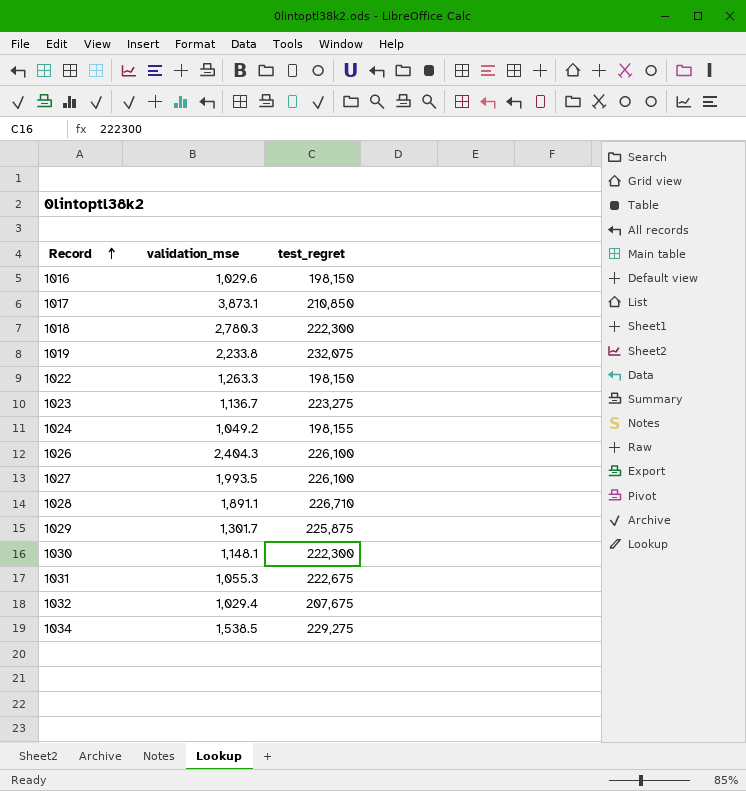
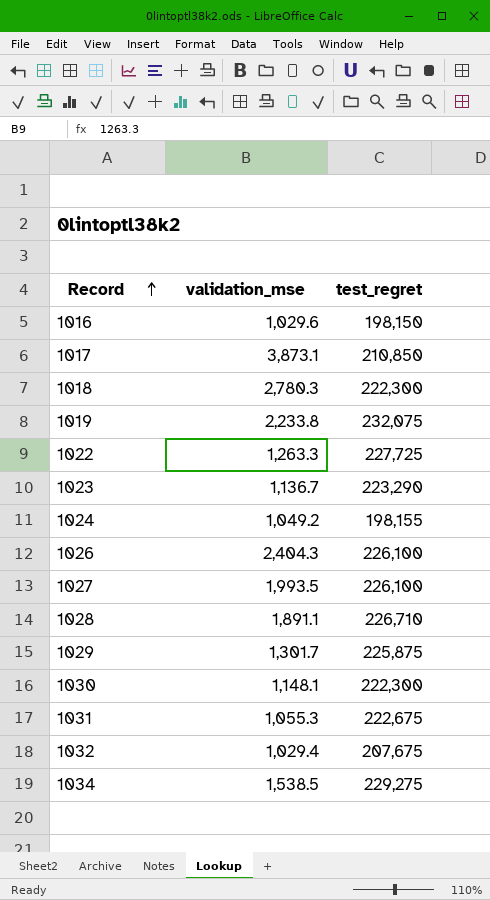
1022 | test_regret: 198,150 -> 227,725
1023 | test_regret: 223,275 -> 223,290

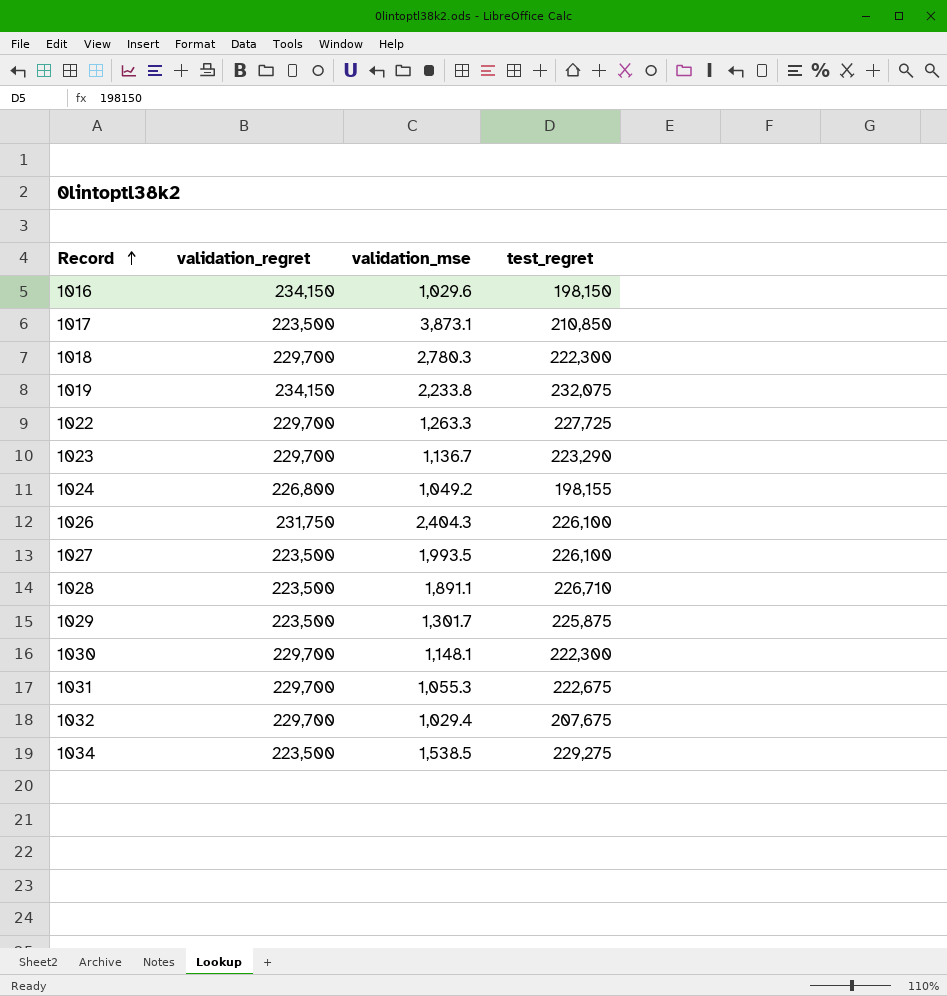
column validation_regret | position: none -> 2

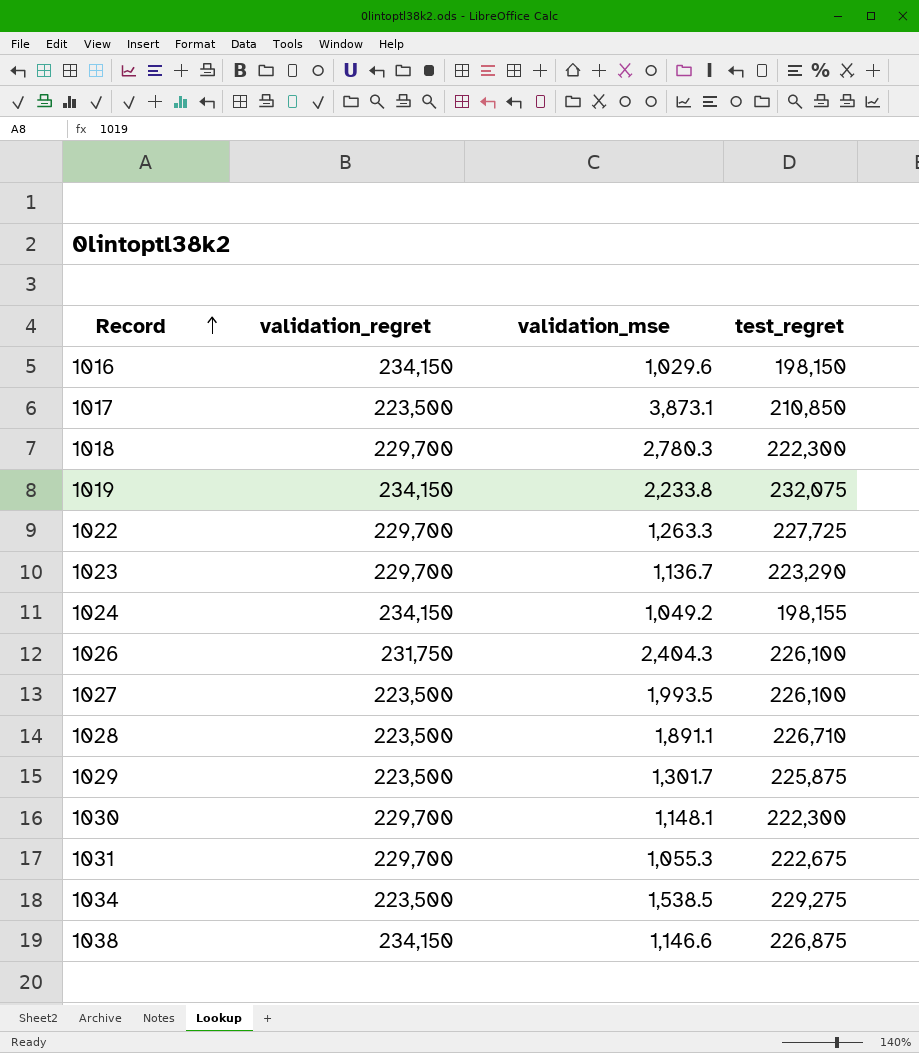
row 1032: 229,700 | 1,029.4 | 207,675 -> none
1024 | validation_regret: 226,800 -> 234,150
row 1038: none -> 234,150 | 1,146.6 | 226,875

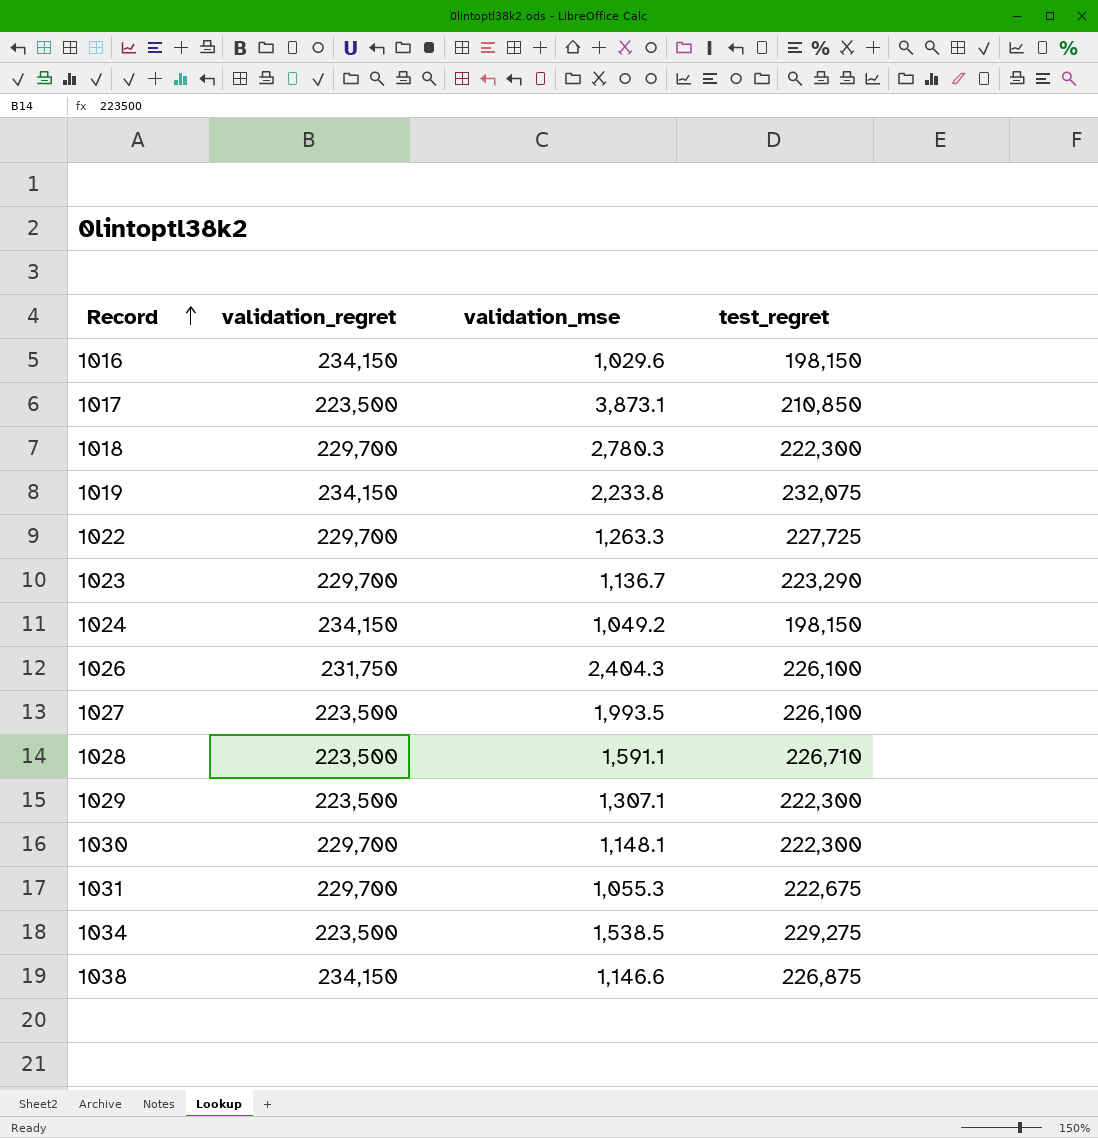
1024 | test_regret: 198,155 -> 198,150
1028 | validation_mse: 1,891.1 -> 1,591.1
1029 | validation_mse: 1,301.7 -> 1,307.1
1029 | test_regret: 225,875 -> 222,300

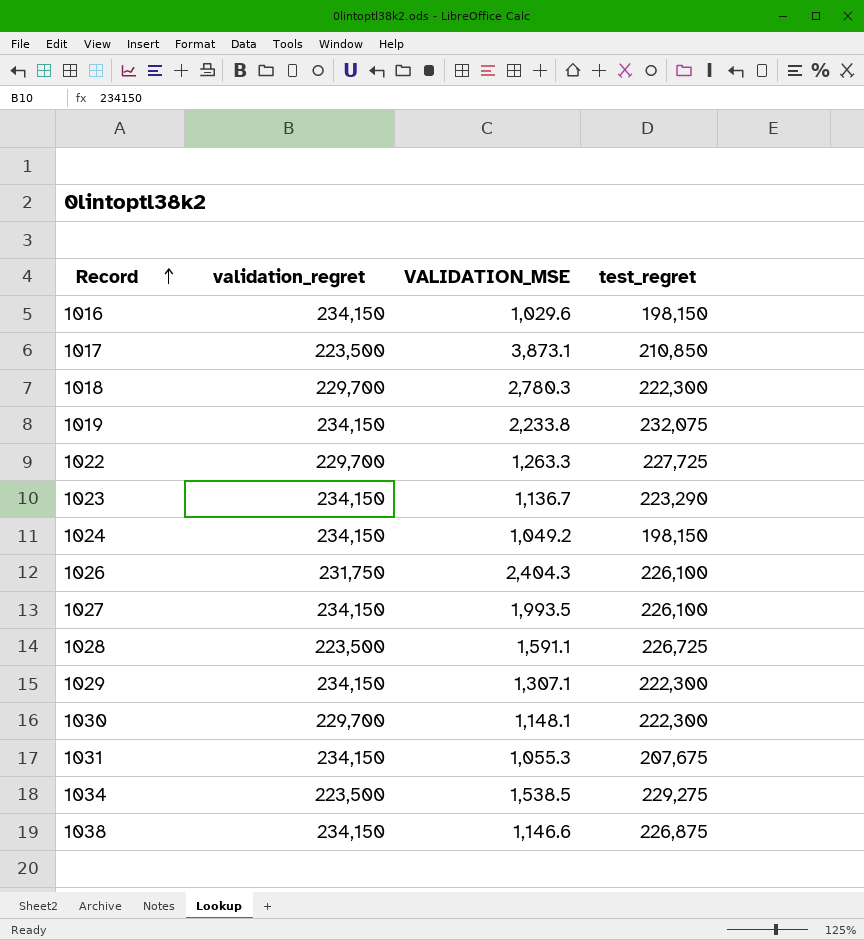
column name: validation_mse -> VALIDATION_MSE
1023 | validation_regret: 229,700 -> 234,150
1027 | validation_regret: 223,500 -> 234,150
1028 | test_regret: 226,710 -> 226,725
1029 | validation_regret: 223,500 -> 234,150
1031 | validation_regret: 229,700 -> 234,150
1031 | test_regret: 222,675 -> 207,675

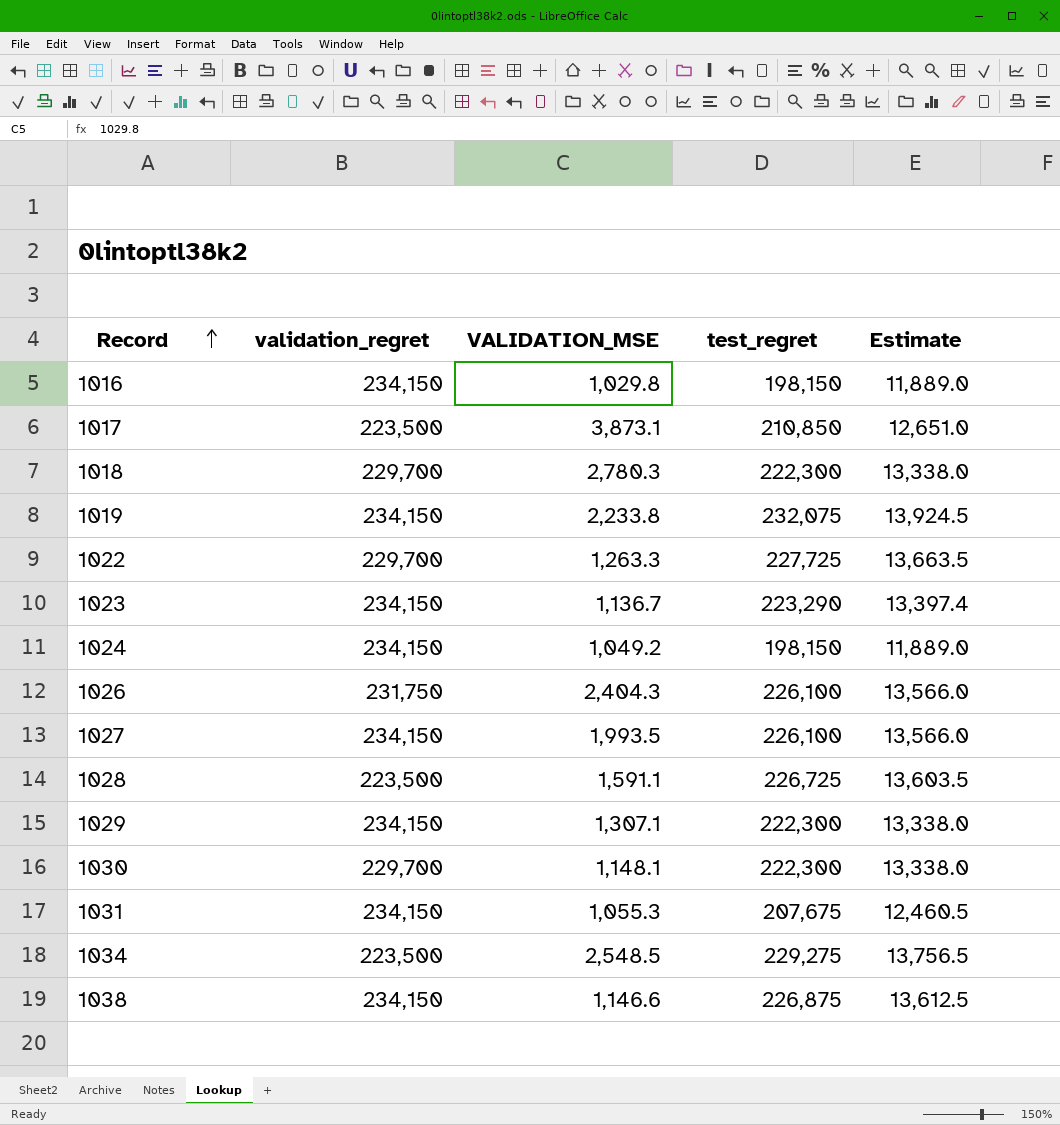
column Estimate | formula: none -> [test_regret] * 0.06
1016 | VALIDATION_MSE: 1,029.6 -> 1,029.8
1034 | VALIDATION_MSE: 1,538.5 -> 2,548.5

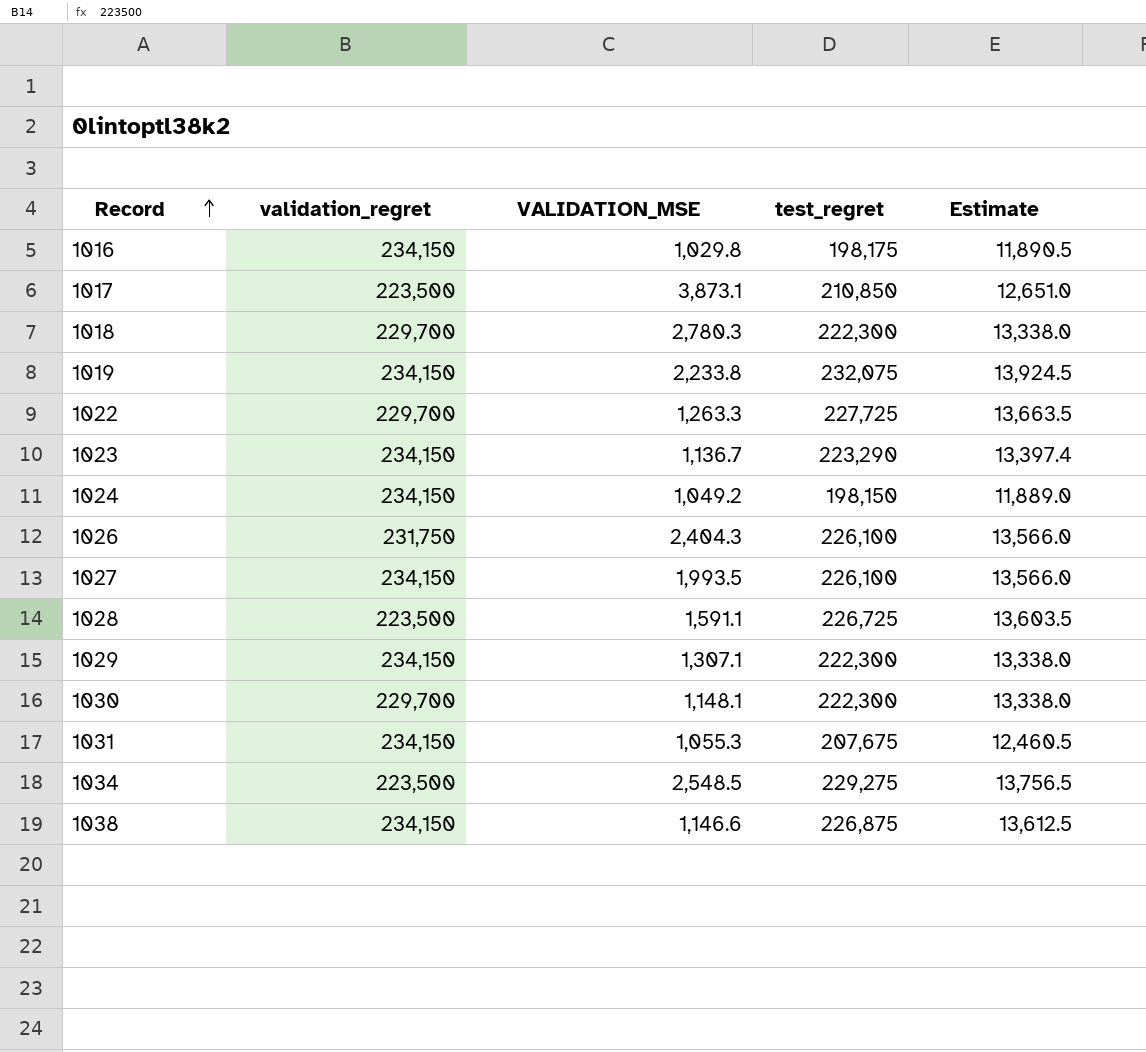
1016 | test_regret: 198,150 -> 198,175
1016 | Estimate: 11,889.0 -> 11,890.5

